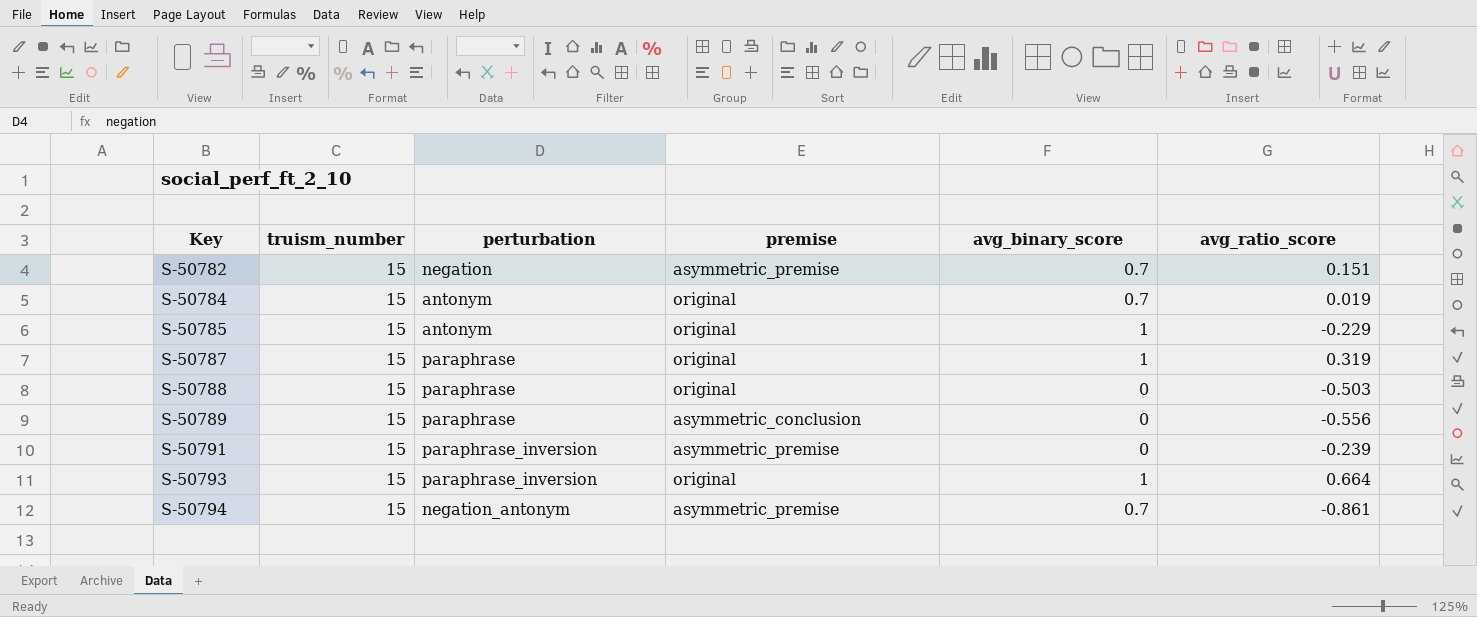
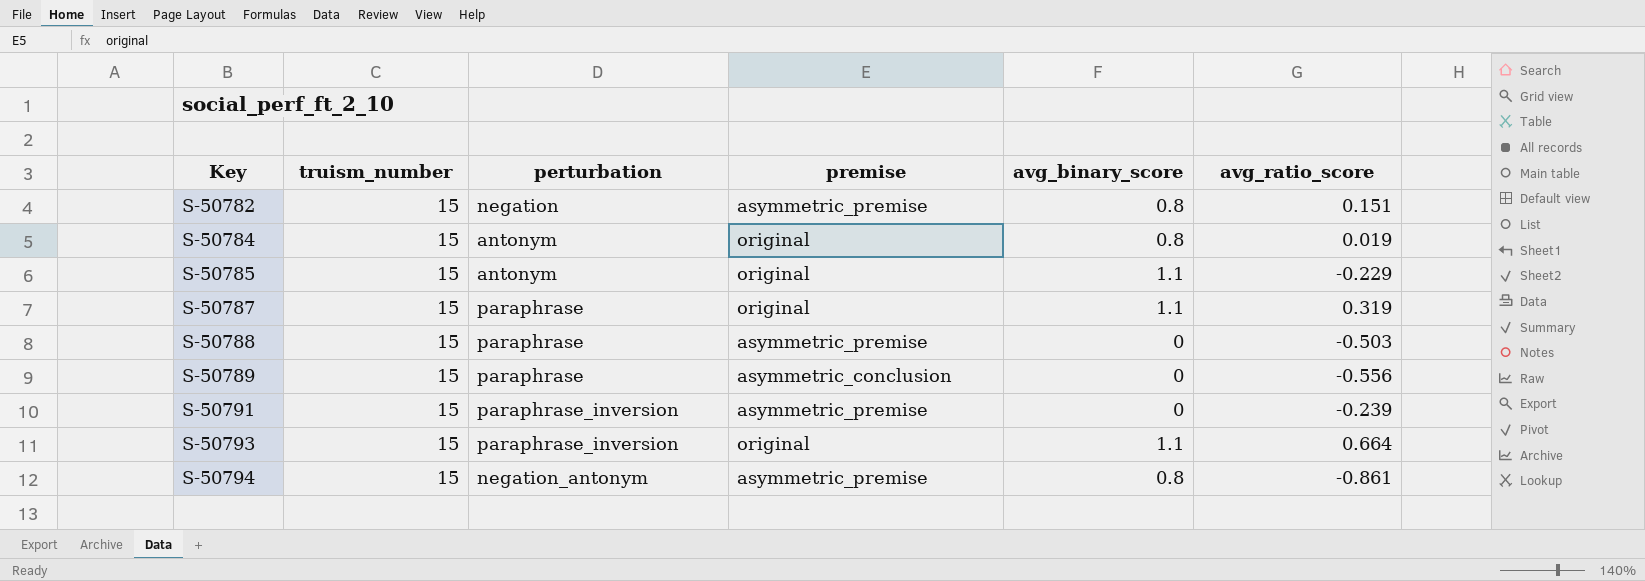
S-50782 | avg_binary_score: 0.7 -> 0.8
S-50784 | avg_binary_score: 0.7 -> 0.8
S-50785 | avg_binary_score: 1 -> 1.1
S-50787 | avg_binary_score: 1 -> 1.1
S-50788 | premise: original -> asymmetric_premise
S-50793 | avg_binary_score: 1 -> 1.1
S-50794 | avg_binary_score: 0.7 -> 0.8

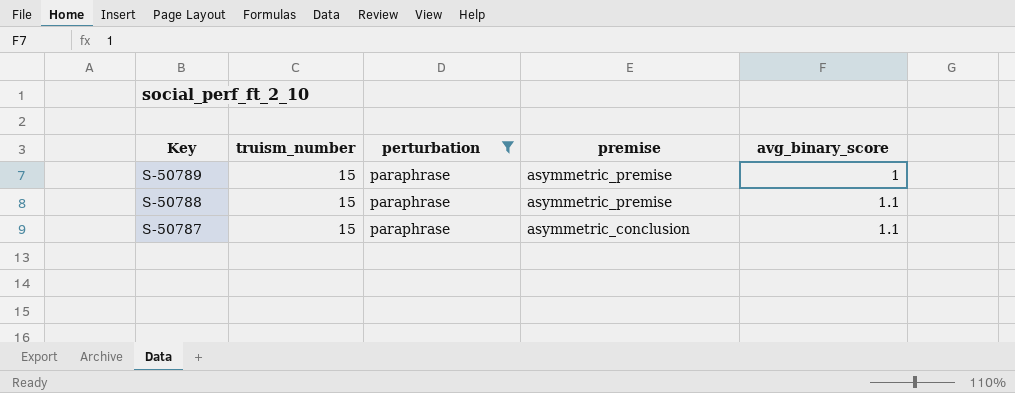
filter: none -> perturbation = paraphrase
row order: Key ascending -> Key descending
column avg_ratio_score | position: 6 -> none
S-50789 | premise: asymmetric_conclusion -> asymmetric_premise
S-50789 | avg_binary_score: 0 -> 1
S-50788 | avg_binary_score: 0 -> 1.1
S-50787 | premise: original -> asymmetric_conclusion

